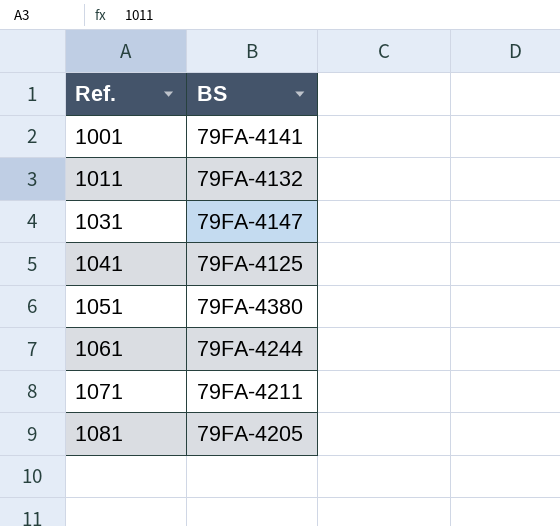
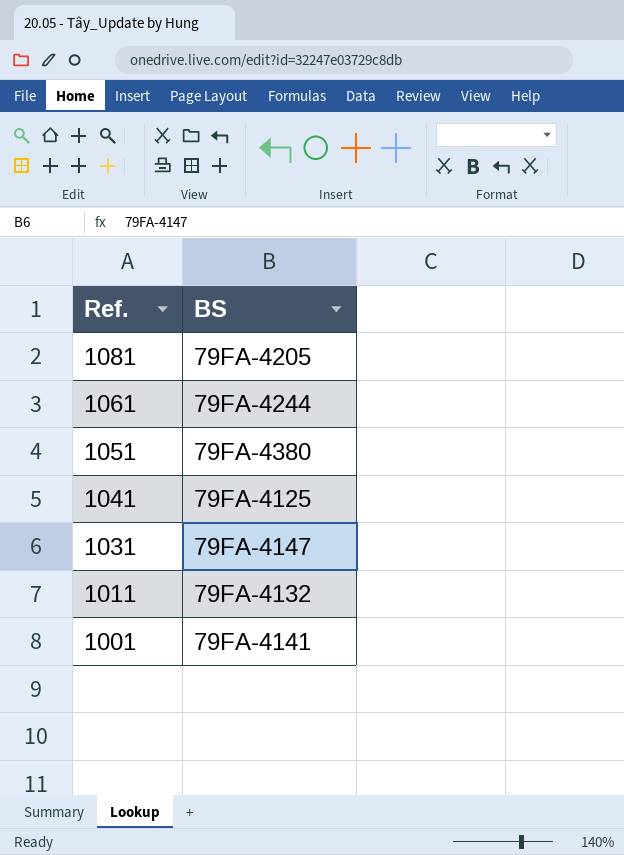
row order: Ref. ascending -> Ref. descending
row 1071: 79FA-4211 -> none

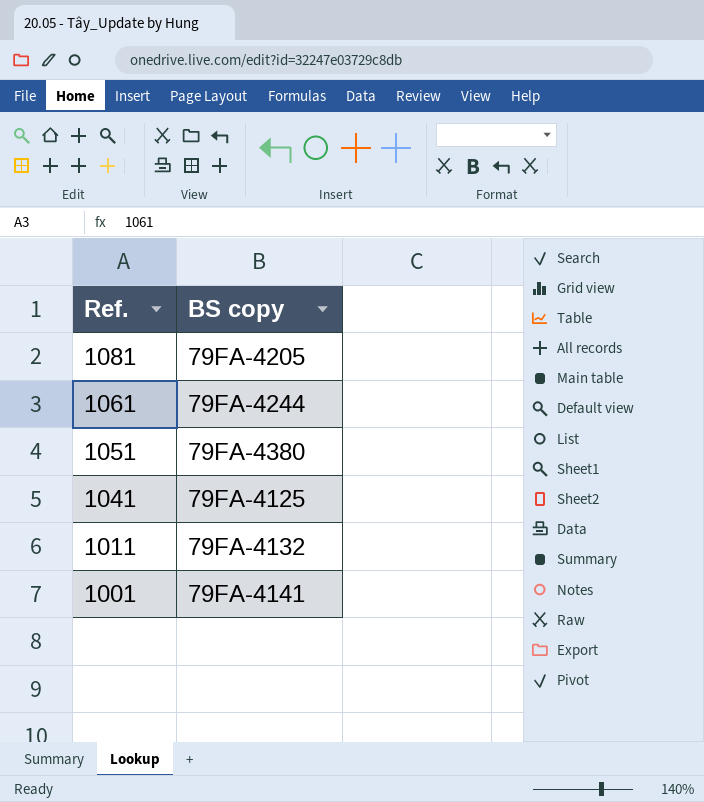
column name: BS -> BS copy
row 1031: 79FA-4147 -> none

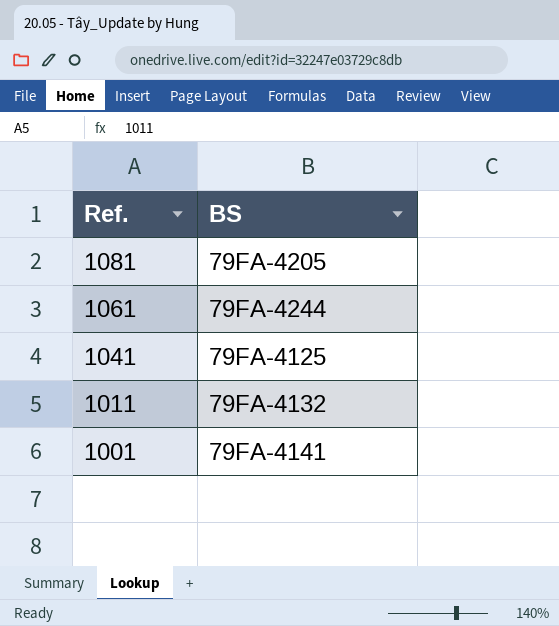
column name: BS copy -> BS
row 1051: 79FA-4380 -> none

